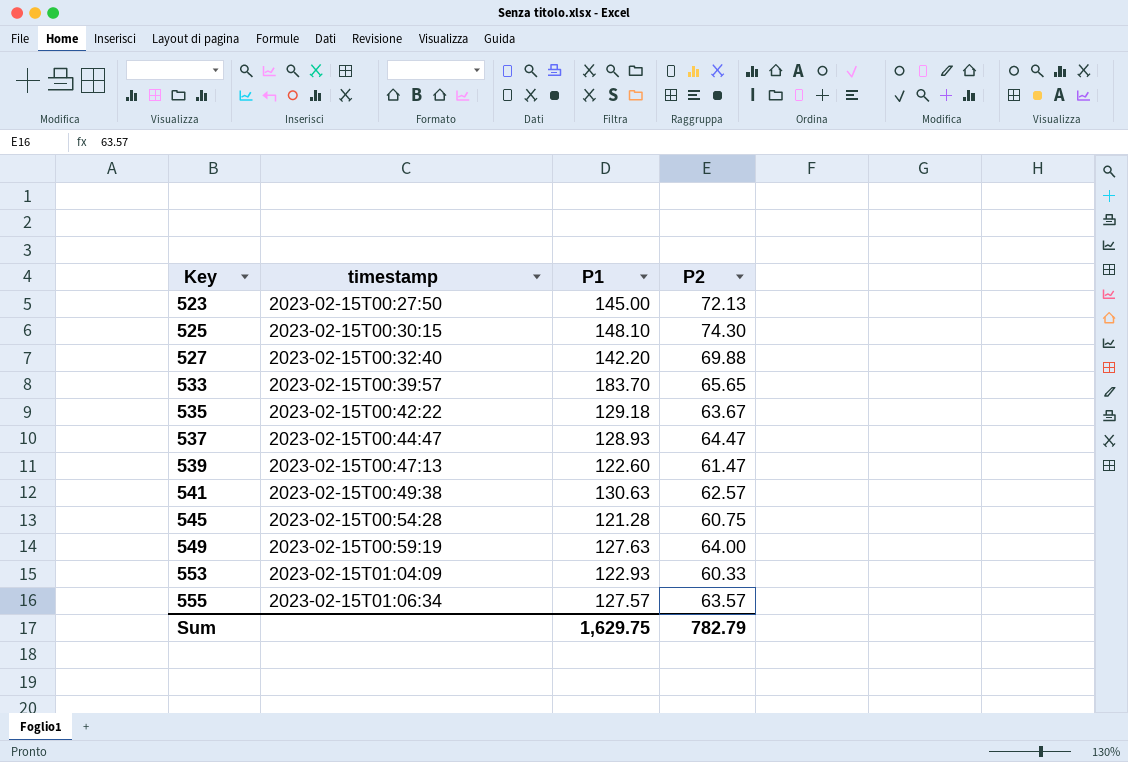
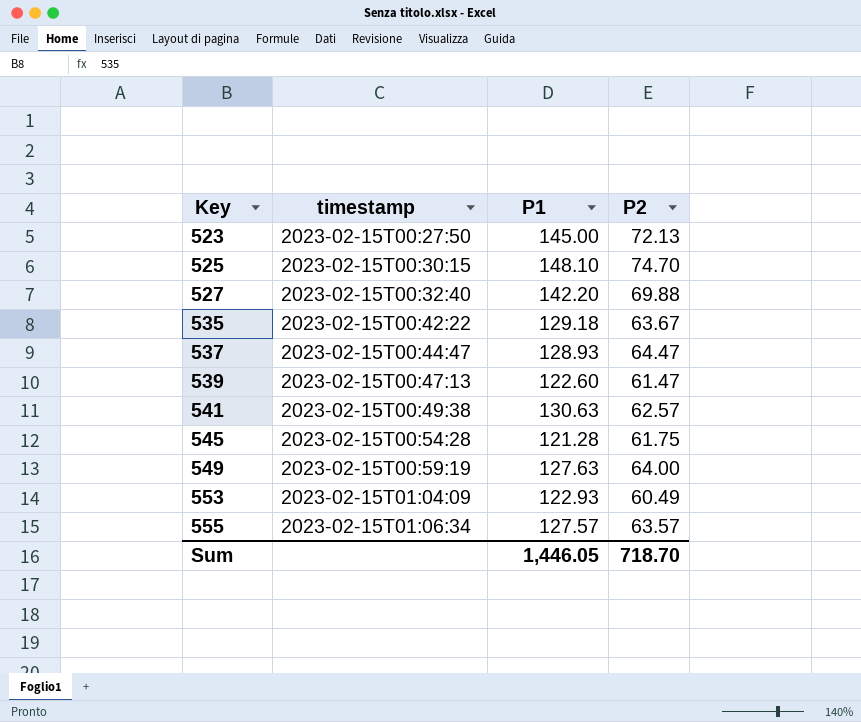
row 533: 2023-02-15T00:39:57 | 183.70 | 65.65 -> none
525 | P2: 74.30 -> 74.70
545 | P2: 60.75 -> 61.75
553 | P2: 60.33 -> 60.49
Sum | P1: 1,629.75 -> 1,446.05
Sum | P2: 782.79 -> 718.70

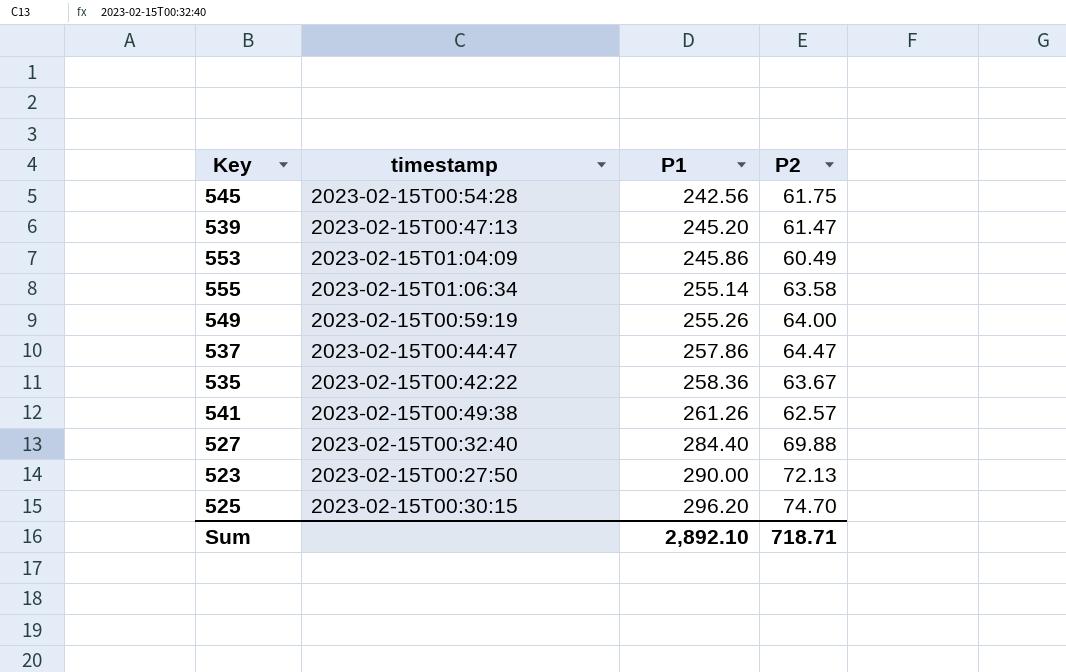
row order: Key ascending -> P1 ascending
545 | P1: 121.28 -> 242.56
539 | P1: 122.60 -> 245.20
553 | P1: 122.93 -> 245.86
555 | P1: 127.57 -> 255.14
555 | P2: 63.57 -> 63.58
549 | P1: 127.63 -> 255.26
537 | P1: 128.93 -> 257.86
535 | P1: 129.18 -> 258.36
541 | P1: 130.63 -> 261.26
527 | P1: 142.20 -> 284.40
523 | P1: 145.00 -> 290.00
525 | P1: 148.10 -> 296.20
Sum | P1: 1,446.05 -> 2,892.10
Sum | P2: 718.70 -> 718.71

